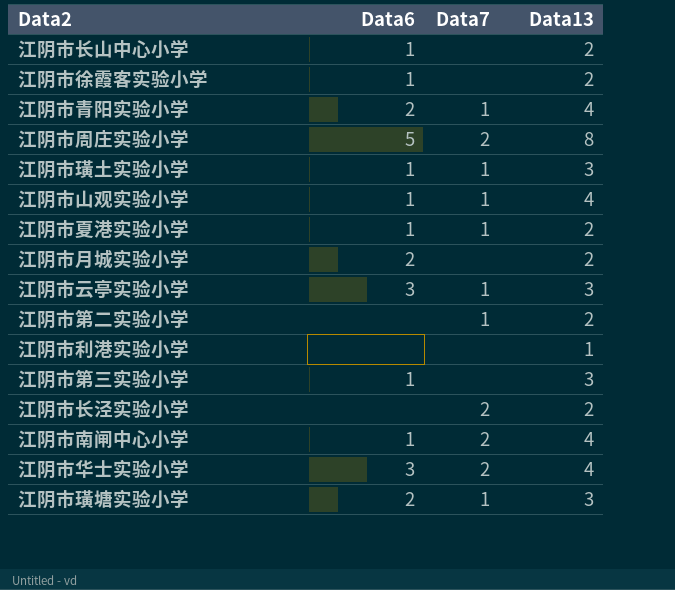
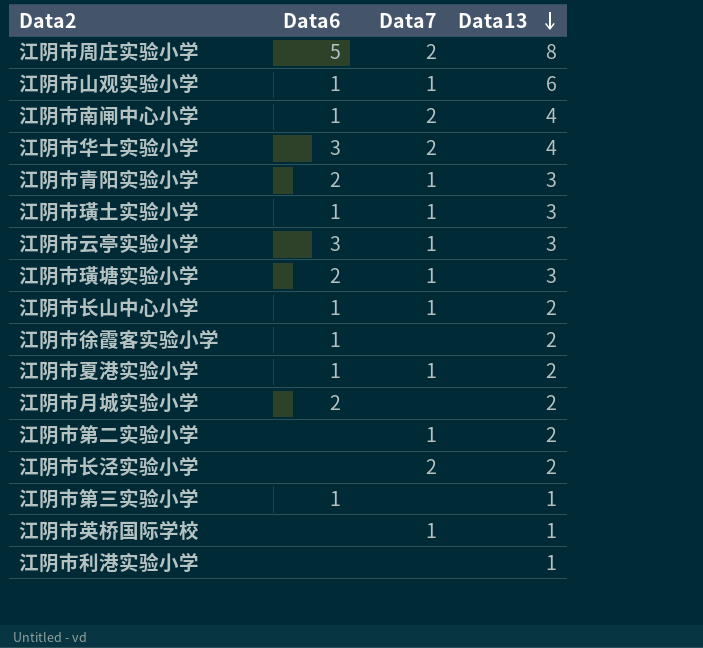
row order: none -> Data13 descending
江阴市山观实验小学 | Data13: 4 -> 6
江阴市青阳实验小学 | Data13: 4 -> 3
江阴市长山中心小学 | Data7: none -> 1
江阴市第三实验小学 | Data13: 3 -> 1
row 江阴市英桥国际学校: none -> none | 1 | 1

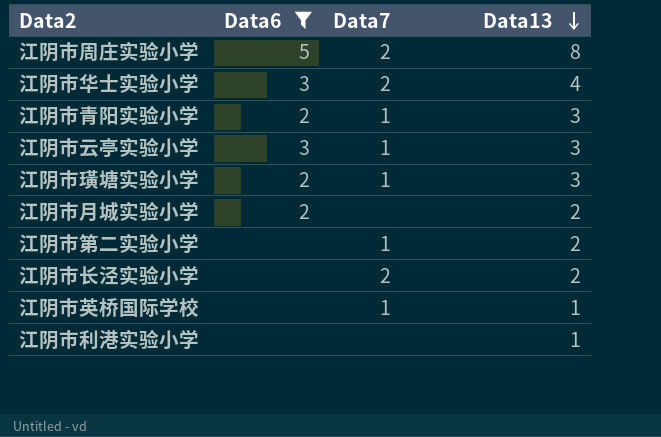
filter: none -> Data6 != 1

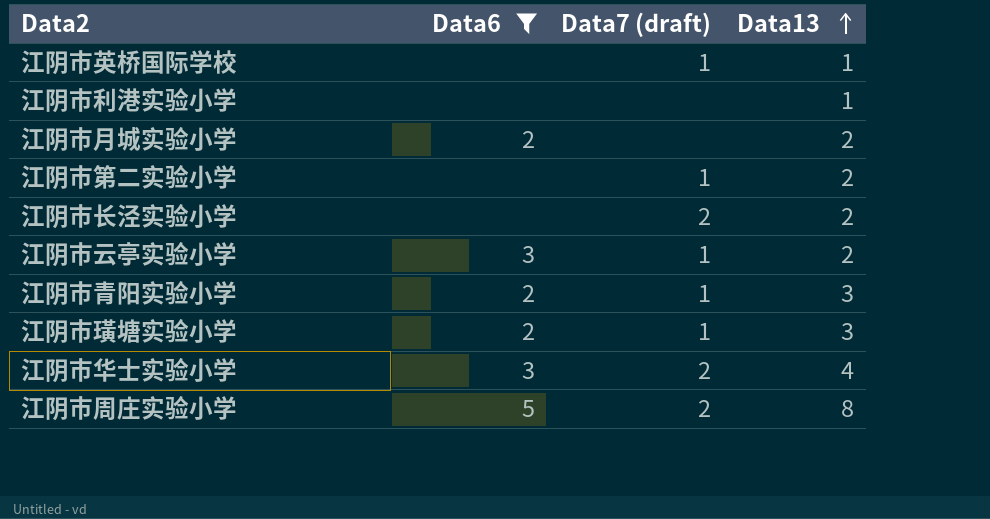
row order: Data13 descending -> Data13 ascending
column name: Data7 -> Data7 (draft)
江阴市云亭实验小学 | Data13: 3 -> 2

